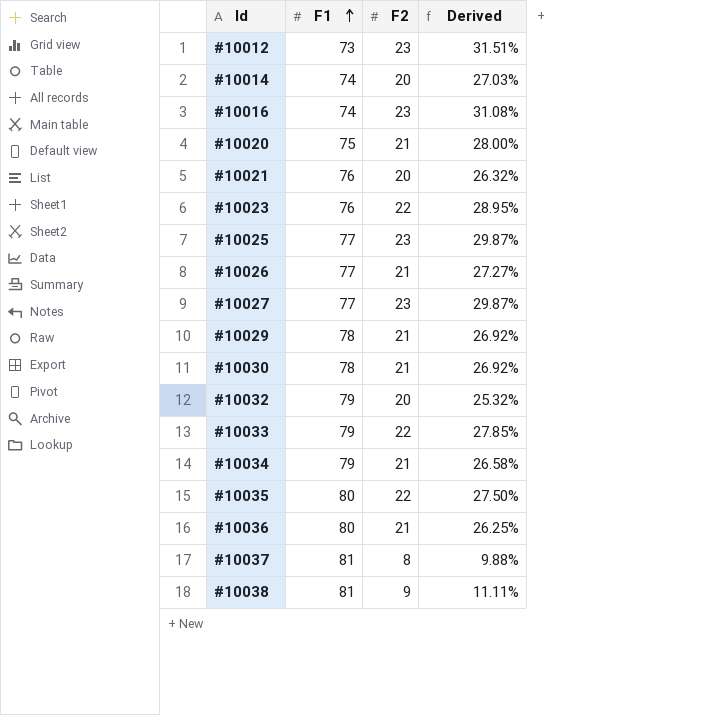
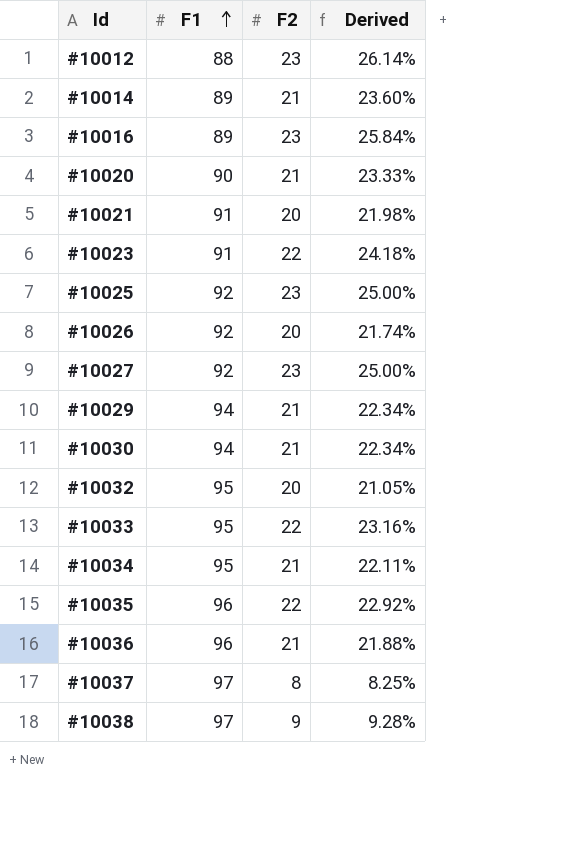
#10012 | F1: 73 -> 88
#10012 | Derived: 31.51% -> 26.14%
#10014 | F1: 74 -> 89
#10014 | F2: 20 -> 21
#10014 | Derived: 27.03% -> 23.60%
#10016 | F1: 74 -> 89
#10016 | Derived: 31.08% -> 25.84%
#10020 | F1: 75 -> 90
#10020 | Derived: 28.00% -> 23.33%
#10021 | F1: 76 -> 91
#10021 | Derived: 26.32% -> 21.98%
#10023 | F1: 76 -> 91
#10023 | Derived: 28.95% -> 24.18%
#10025 | F1: 77 -> 92
#10025 | Derived: 29.87% -> 25.00%
#10026 | F1: 77 -> 92
#10026 | F2: 21 -> 20
#10026 | Derived: 27.27% -> 21.74%
#10027 | F1: 77 -> 92
#10027 | Derived: 29.87% -> 25.00%
#10029 | F1: 78 -> 94
#10029 | Derived: 26.92% -> 22.34%
#10030 | F1: 78 -> 94
#10030 | Derived: 26.92% -> 22.34%
#10032 | F1: 79 -> 95
#10032 | Derived: 25.32% -> 21.05%
#10033 | F1: 79 -> 95
#10033 | Derived: 27.85% -> 23.16%
#10034 | F1: 79 -> 95
#10034 | Derived: 26.58% -> 22.11%
#10035 | F1: 80 -> 96
#10035 | Derived: 27.50% -> 22.92%
#10036 | F1: 80 -> 96
#10036 | Derived: 26.25% -> 21.88%
#10037 | F1: 81 -> 97
#10037 | Derived: 9.88% -> 8.25%
#10038 | F1: 81 -> 97
#10038 | Derived: 11.11% -> 9.28%

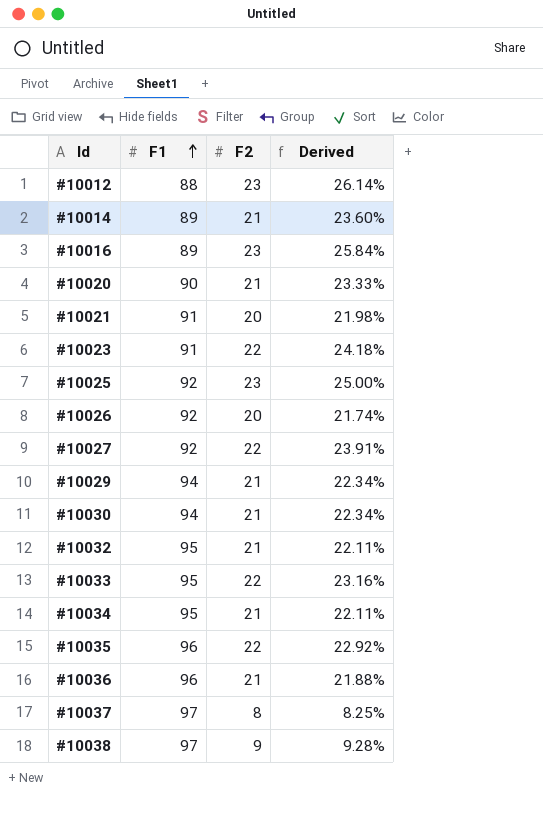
#10027 | F2: 23 -> 22
#10027 | Derived: 25.00% -> 23.91%
#10032 | F2: 20 -> 21
#10032 | Derived: 21.05% -> 22.11%

